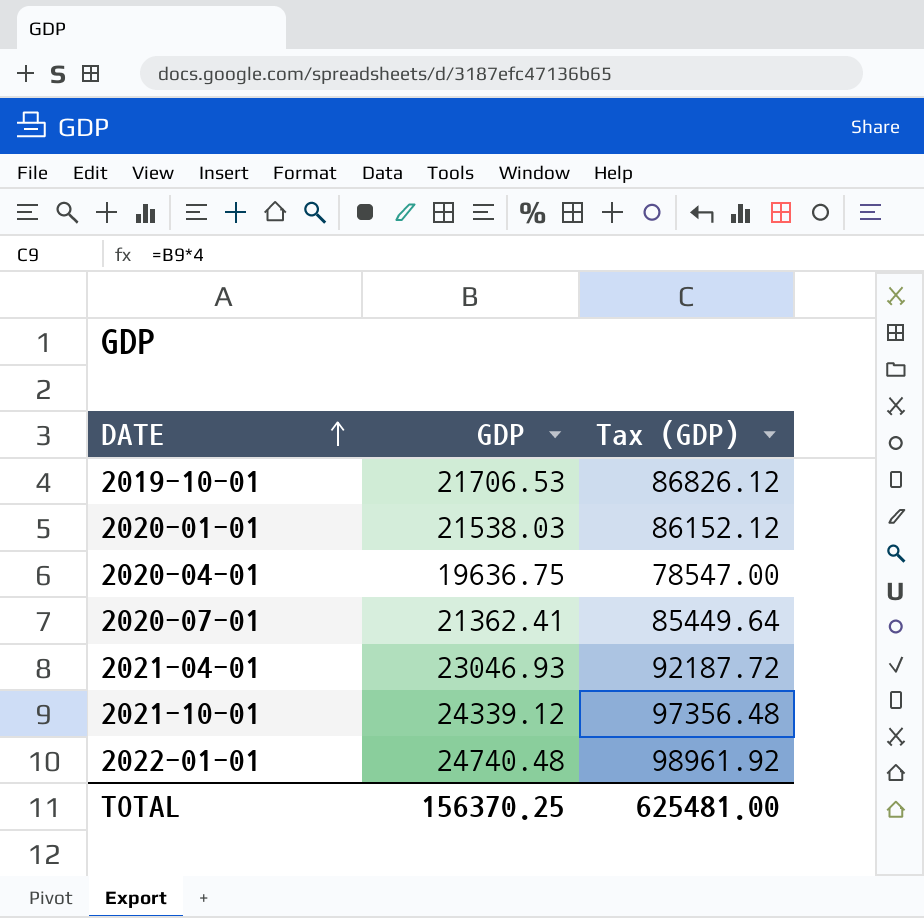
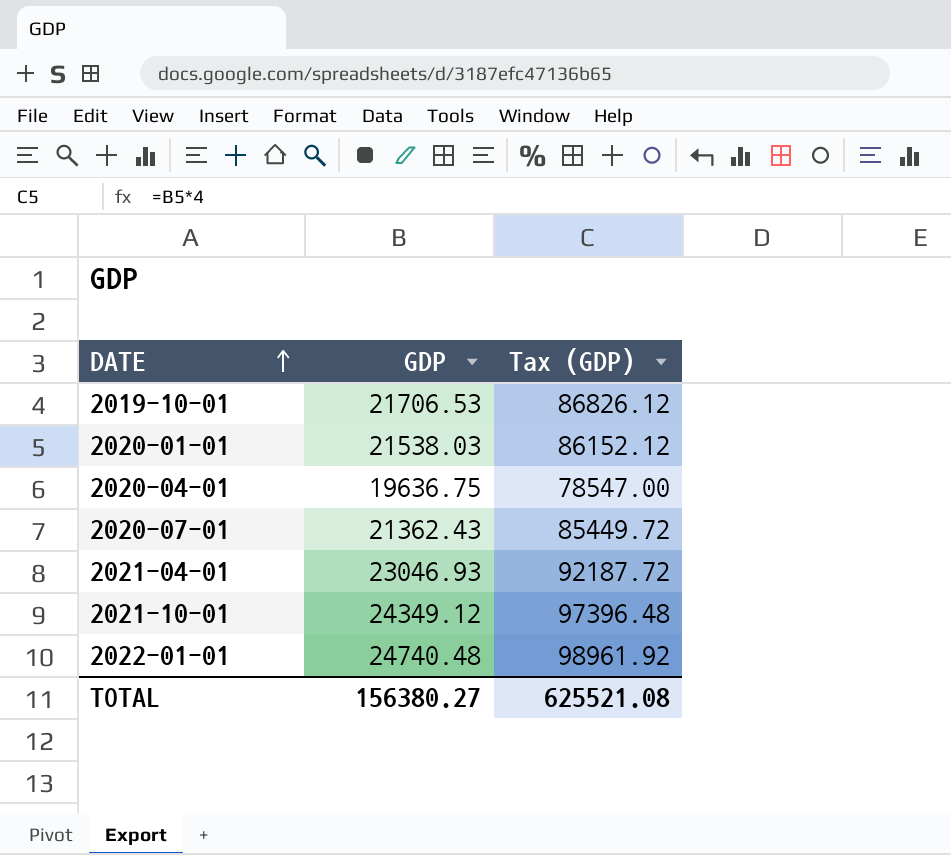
2020-07-01 | GDP: 21362.41 -> 21362.43
2020-07-01 | Tax (GDP): 85449.64 -> 85449.72
2021-10-01 | GDP: 24339.12 -> 24349.12
2021-10-01 | Tax (GDP): 97356.48 -> 97396.48
TOTAL | GDP: 156370.25 -> 156380.27
TOTAL | Tax (GDP): 625481.00 -> 625521.08

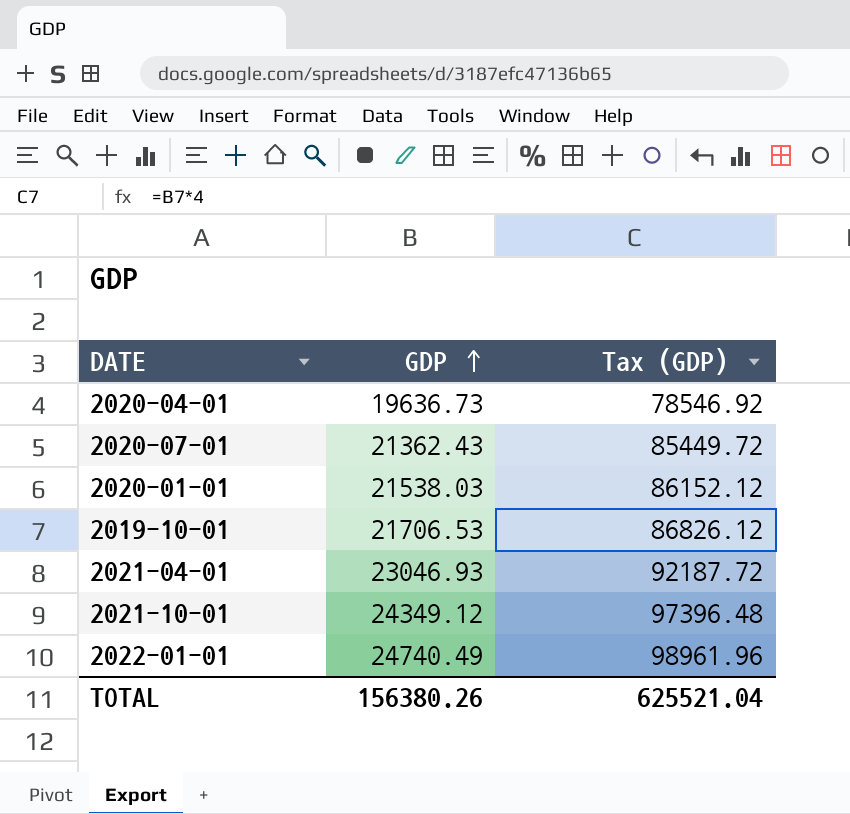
row order: DATE ascending -> GDP ascending
2020-04-01 | GDP: 19636.75 -> 19636.73
2020-04-01 | Tax (GDP): 78547.00 -> 78546.92
2022-01-01 | GDP: 24740.48 -> 24740.49
2022-01-01 | Tax (GDP): 98961.92 -> 98961.96
TOTAL | GDP: 156380.27 -> 156380.26
TOTAL | Tax (GDP): 625521.08 -> 625521.04

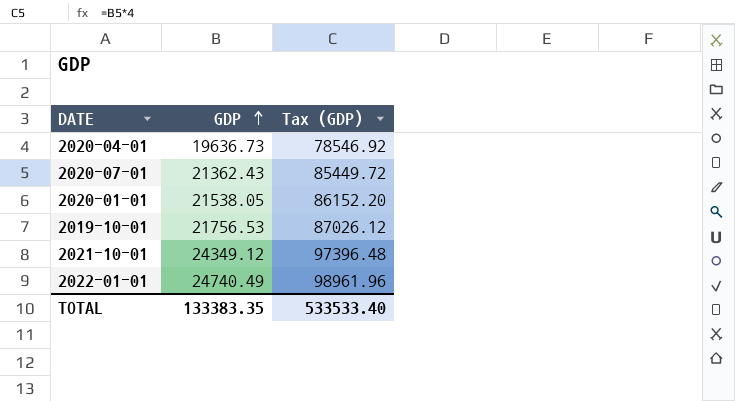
row 2021-04-01: 23046.93 | 92187.72 -> none
2020-01-01 | GDP: 21538.03 -> 21538.05
2020-01-01 | Tax (GDP): 86152.12 -> 86152.20
2019-10-01 | GDP: 21706.53 -> 21756.53
2019-10-01 | Tax (GDP): 86826.12 -> 87026.12
TOTAL | GDP: 156380.26 -> 133383.35
TOTAL | Tax (GDP): 625521.04 -> 533533.40

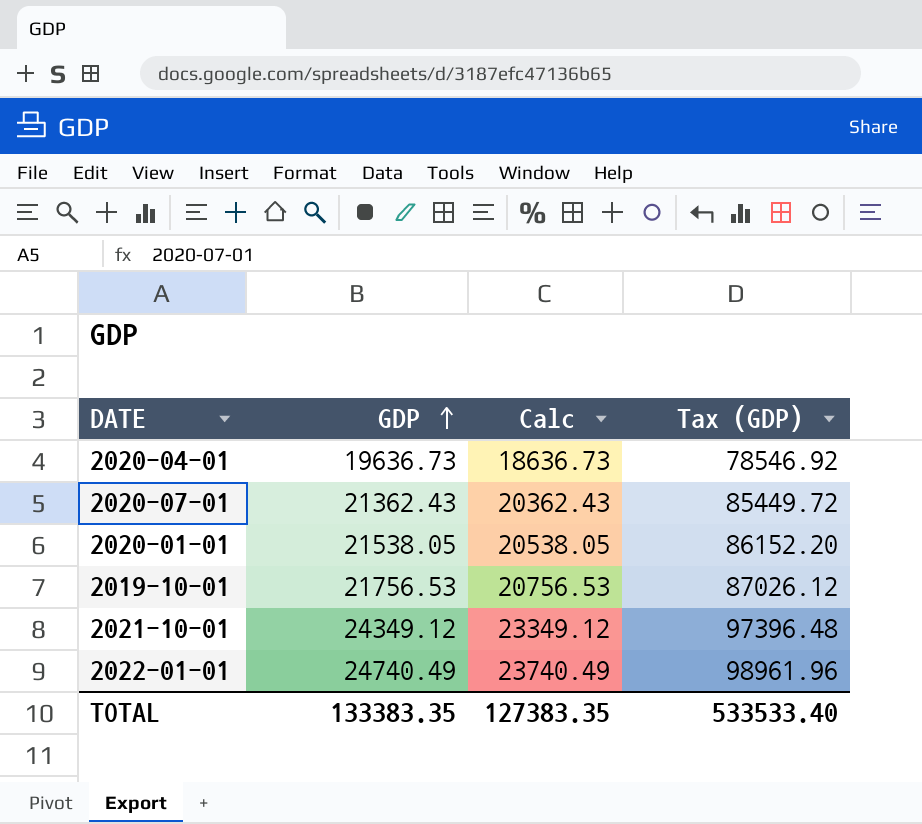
column Calc | formula: none -> [GDP] - 1000

